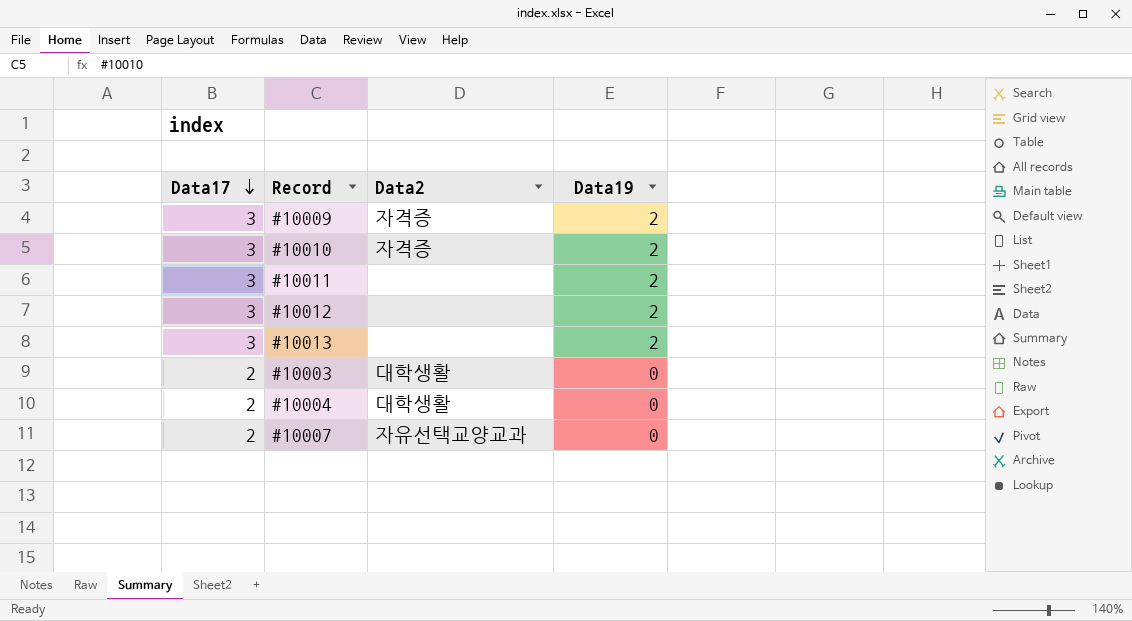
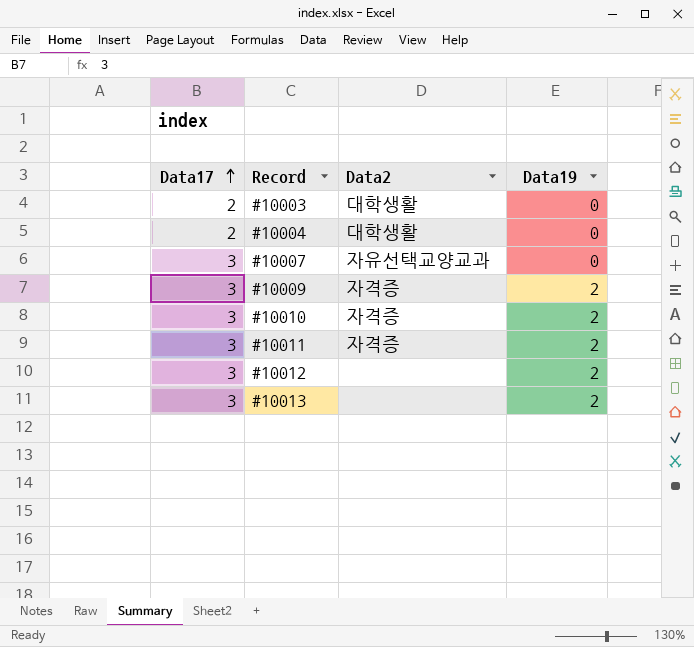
row order: Data17 descending -> Data17 ascending
#10007 | Data17: 2 -> 3
#10011 | Data2: none -> 자격증

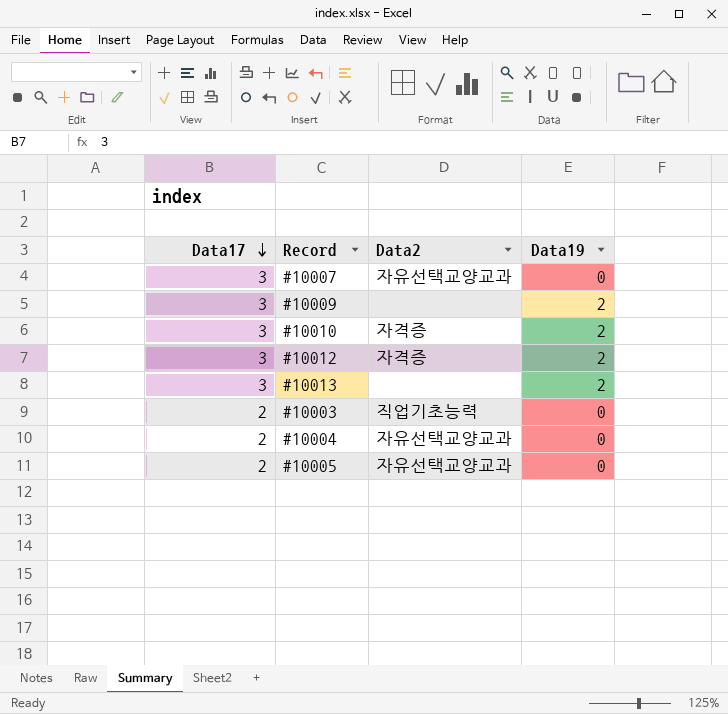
row order: Data17 ascending -> Data17 descending
row #10011: 3 | 자격증 | 2 -> none
#10009 | Data2: 자격증 -> none
#10012 | Data2: none -> 자격증
#10003 | Data2: 대학생활 -> 직업기초능력
#10004 | Data2: 대학생활 -> 자유선택교양교과
row #10005: none -> 2 | 자유선택교양교과 | 0

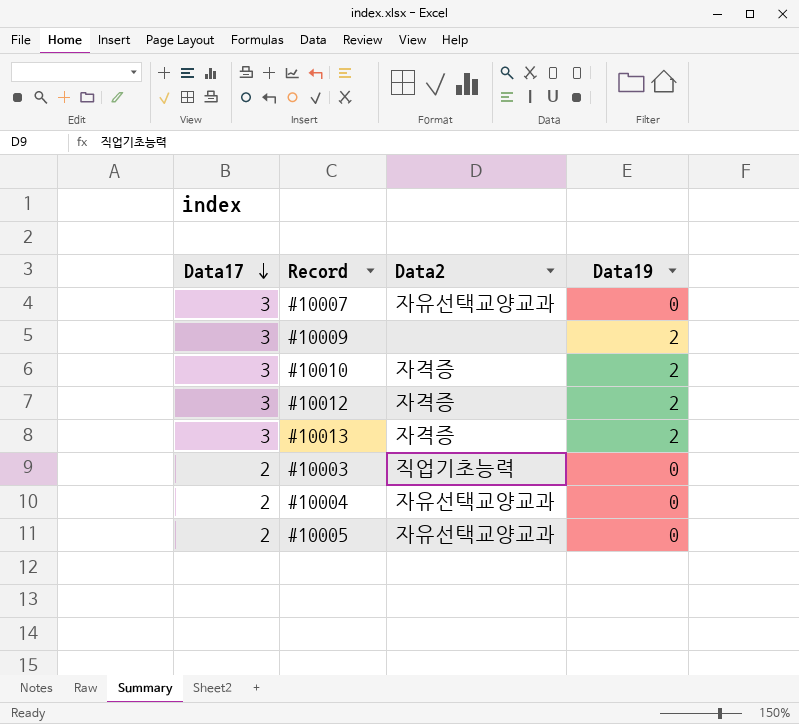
#10013 | Data2: none -> 자격증

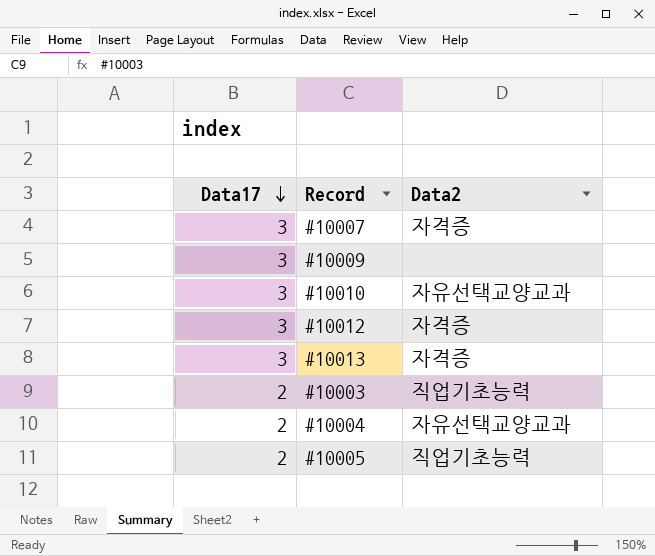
column Data19 | position: 4 -> none
#10007 | Data2: 자유선택교양교과 -> 자격증
#10010 | Data2: 자격증 -> 자유선택교양교과
#10005 | Data2: 자유선택교양교과 -> 직업기초능력

